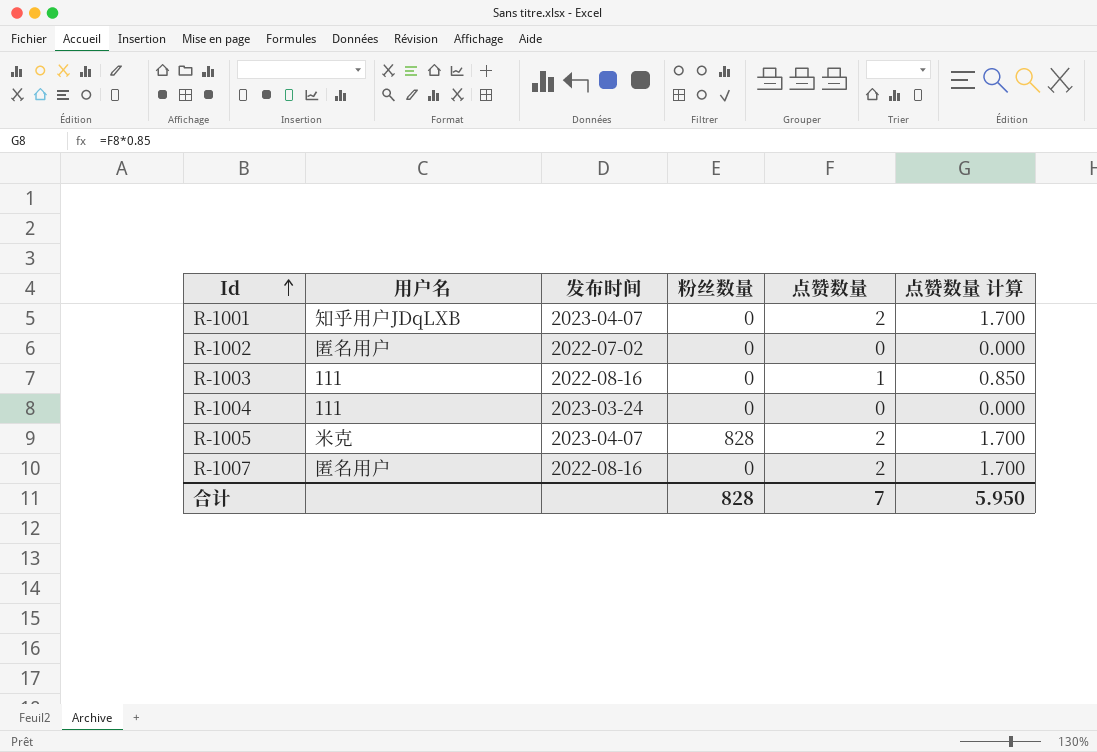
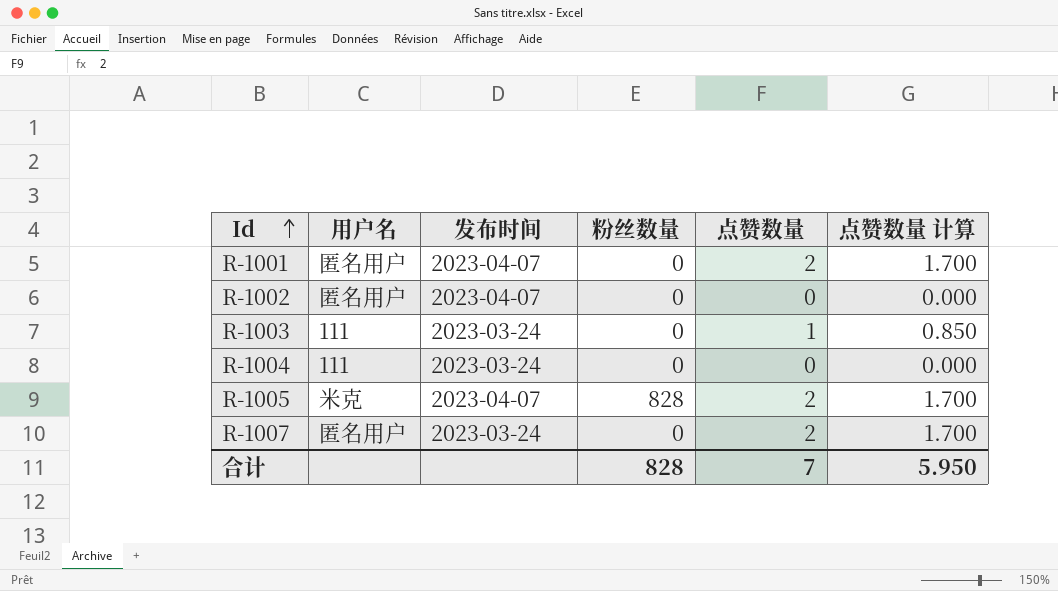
R-1001 | 用户名: 知乎用户JDqLXB -> 匿名用户
R-1002 | 发布时间: 2022-07-02 -> 2023-04-07
R-1003 | 发布时间: 2022-08-16 -> 2023-03-24
R-1007 | 发布时间: 2022-08-16 -> 2023-03-24

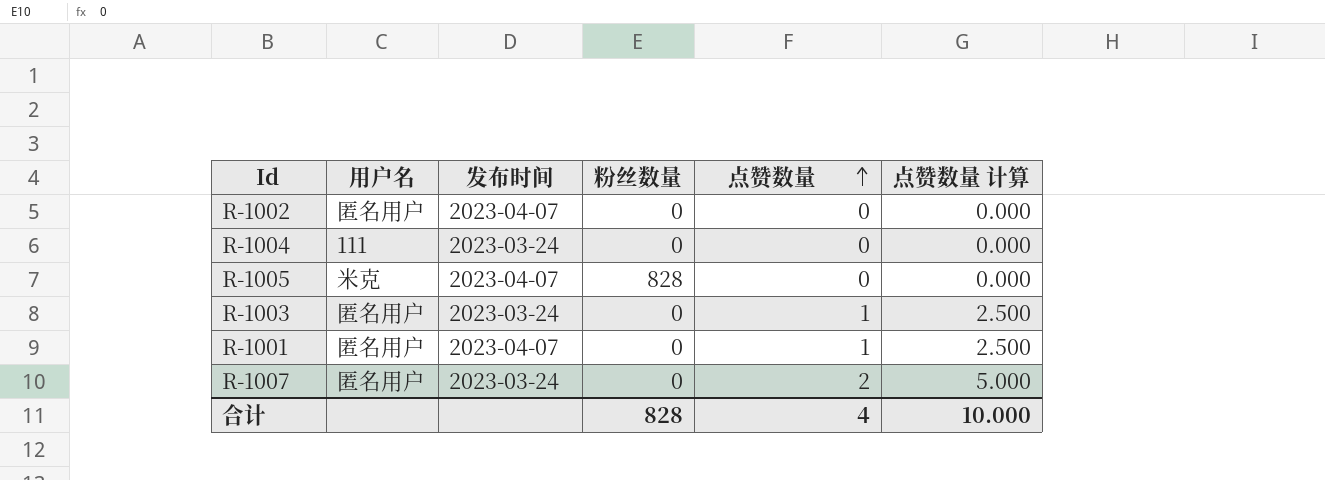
row order: Id ascending -> 点赞数量 ascending
column 点赞数量 计算 | formula: [点赞数量] * 0.85 -> [点赞数量] * 2.5
R-1005 | 点赞数量: 2 -> 0
R-1003 | 用户名: 111 -> 匿名用户
R-1001 | 点赞数量: 2 -> 1
合计 | 点赞数量: 7 -> 4
合计 | 点赞数量 计算: 5.950 -> 10.000

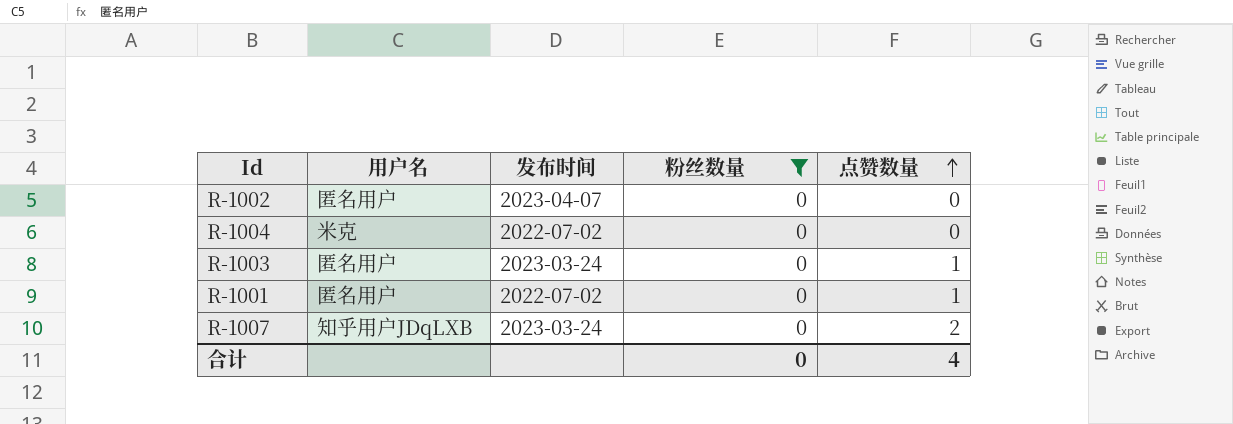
filter: none -> 粉丝数量 = 0
column 点赞数量 计算 | formula: [点赞数量] * 2.5 -> none
R-1004 | 用户名: 111 -> 米克
R-1004 | 发布时间: 2023-03-24 -> 2022-07-02
R-1001 | 发布时间: 2023-04-07 -> 2022-07-02
R-1007 | 用户名: 匿名用户 -> 知乎用户JDqLXB
合计 | 粉丝数量: 828 -> 0

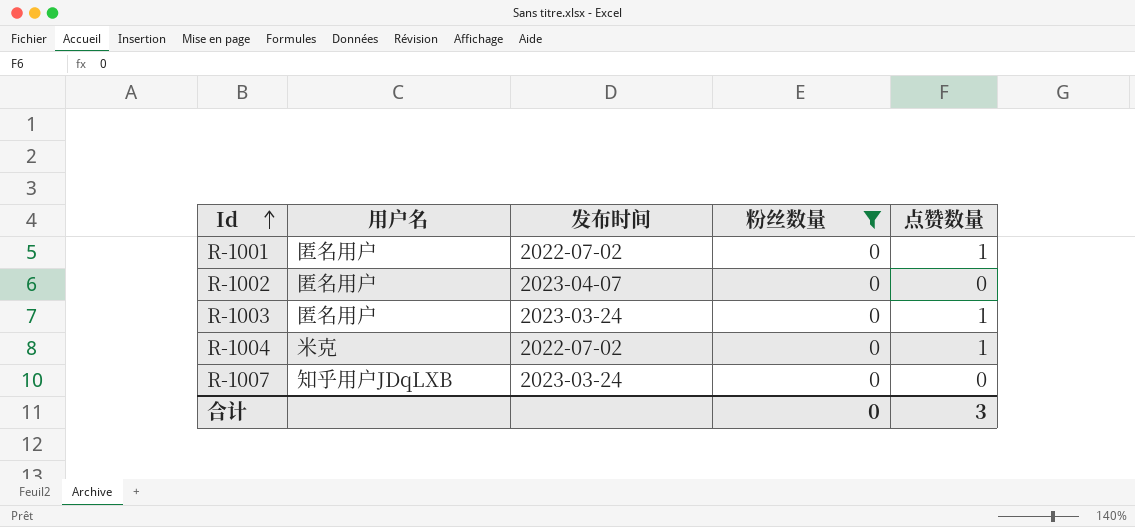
row order: 点赞数量 ascending -> Id ascending
R-1004 | 点赞数量: 0 -> 1
R-1007 | 点赞数量: 2 -> 0
合计 | 点赞数量: 4 -> 3

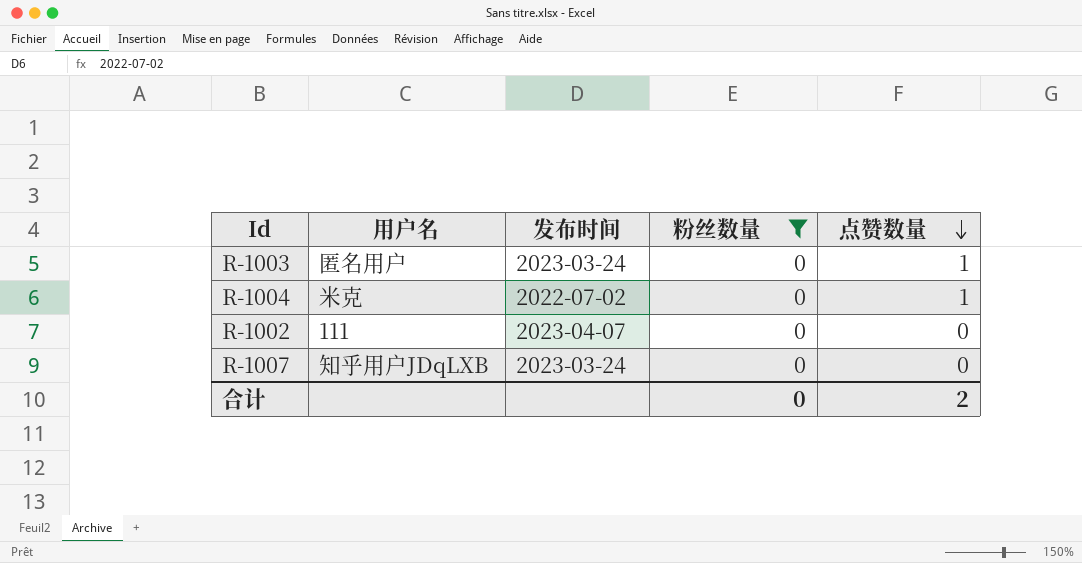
row order: Id ascending -> 点赞数量 descending
row R-1001: 匿名用户 | 2022-07-02 | 0 | 1 -> none
R-1002 | 用户名: 匿名用户 -> 111
合计 | 点赞数量: 3 -> 2

